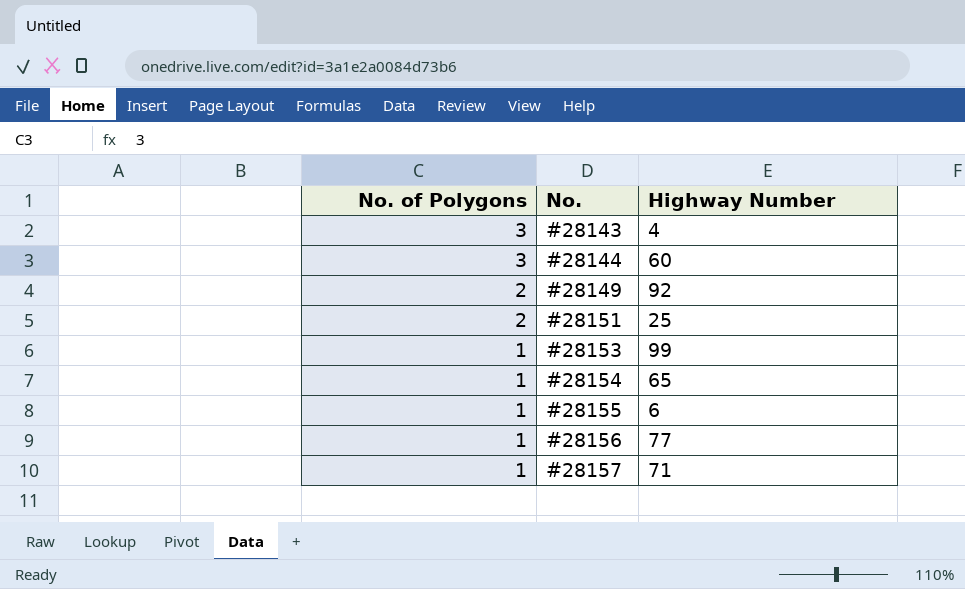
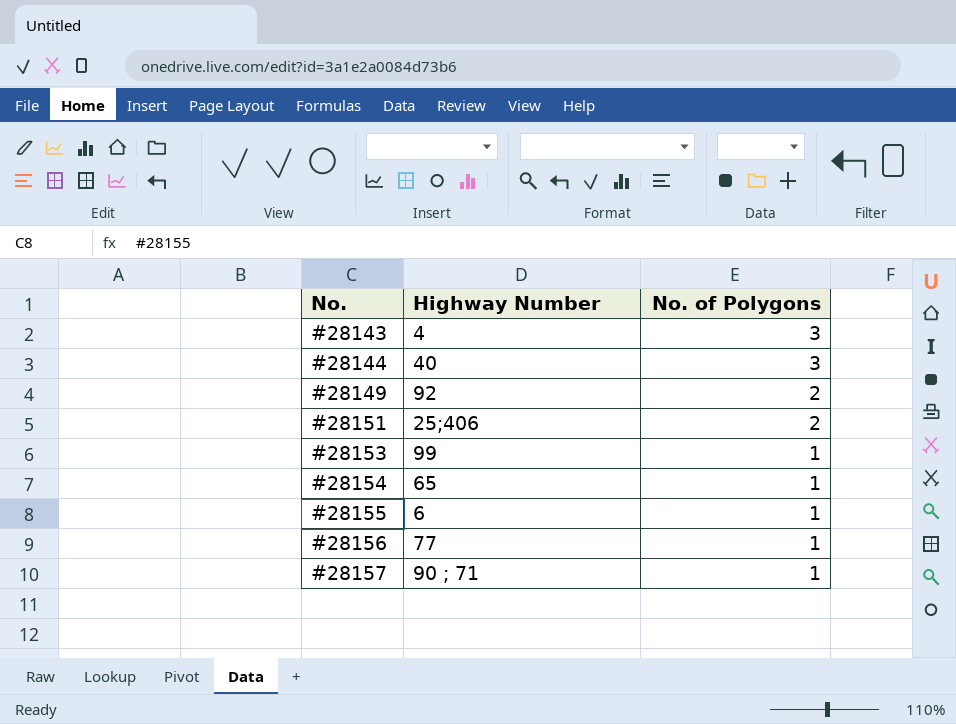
column No. of Polygons | position: 1 -> 3
#28144 | Highway Number: 60 -> 40
#28151 | Highway Number: 25 -> 25;406
#28157 | Highway Number: 71 -> 90 ; 71

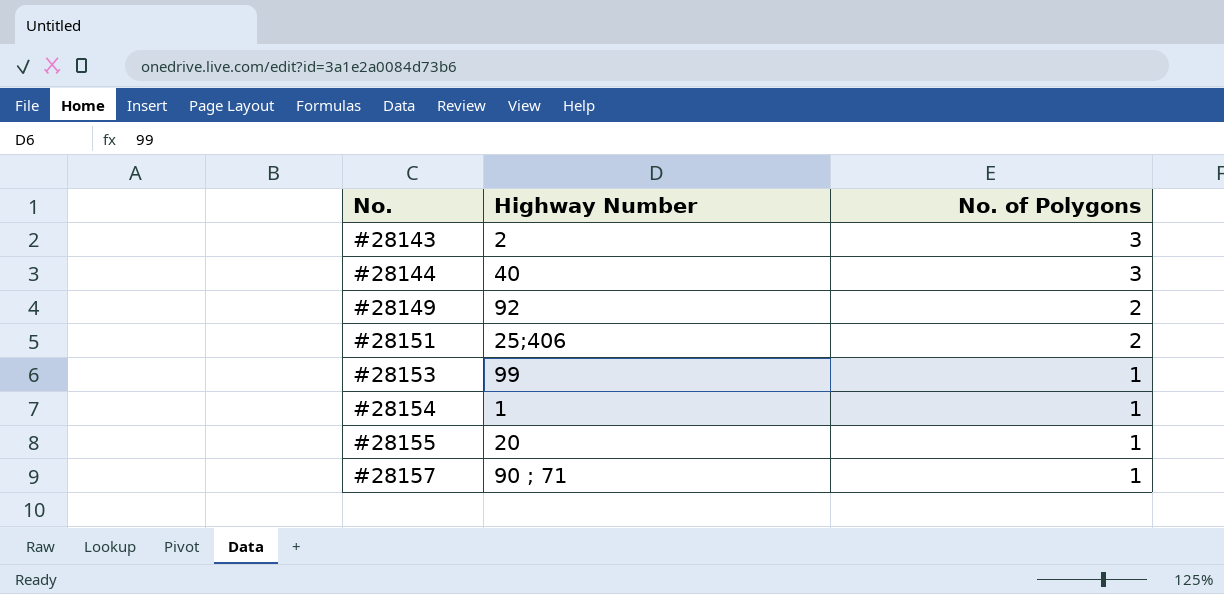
row #28156: 77 | 1 -> none
#28143 | Highway Number: 4 -> 2
#28154 | Highway Number: 65 -> 1
#28155 | Highway Number: 6 -> 20

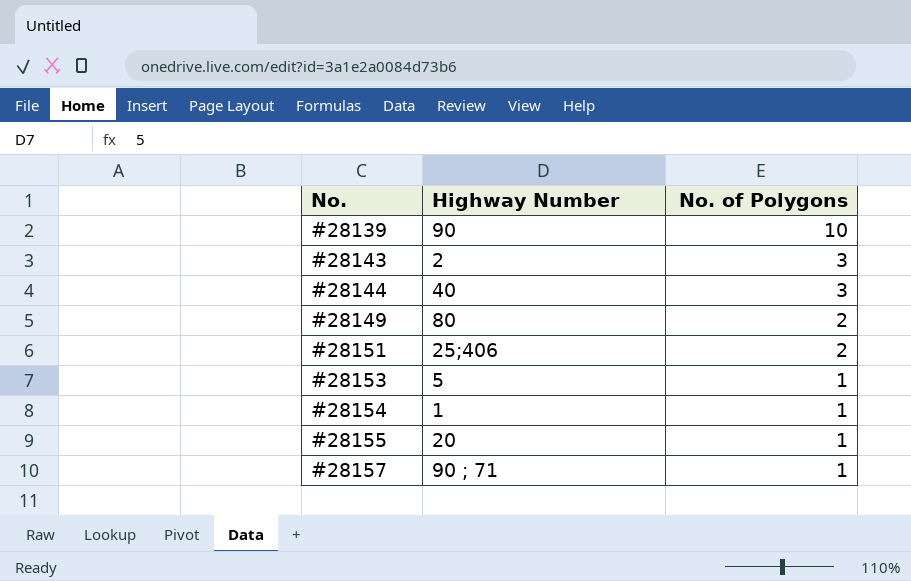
row #28139: none -> 90 | 10
#28149 | Highway Number: 92 -> 80
#28153 | Highway Number: 99 -> 5

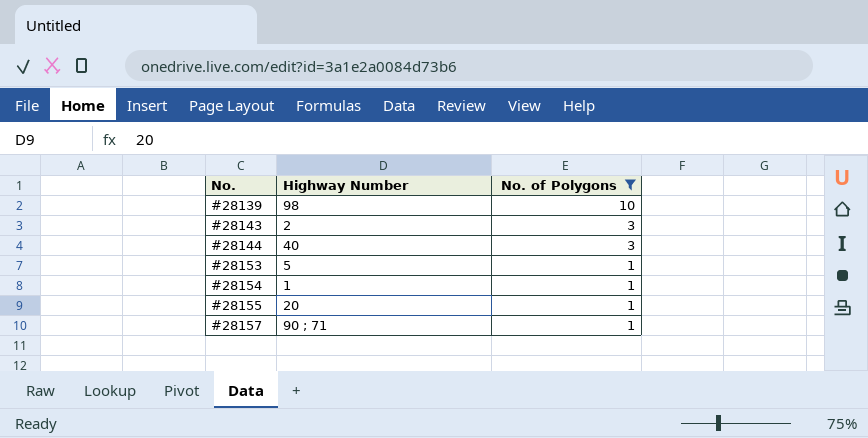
filter: none -> No. of Polygons != 2
#28139 | Highway Number: 90 -> 98

